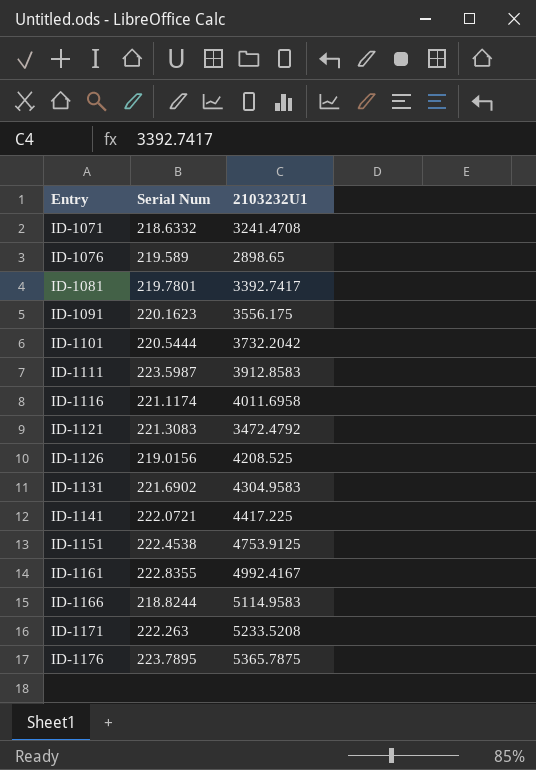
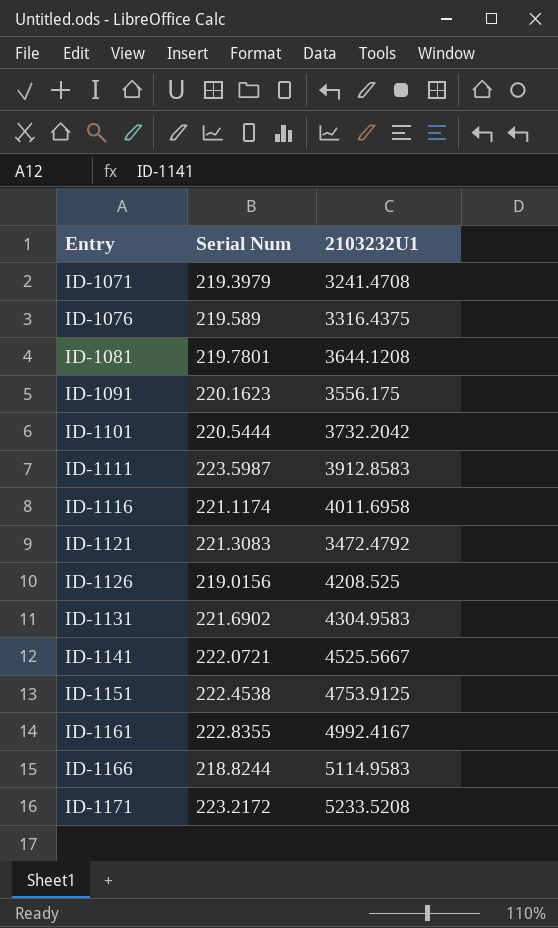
row ID-1176: 223.7895 | 5365.7875 -> none
ID-1071 | Serial Num: 218.6332 -> 219.3979
ID-1076 | 2103232U1: 2898.65 -> 3316.4375
ID-1081 | 2103232U1: 3392.7417 -> 3644.1208
ID-1141 | 2103232U1: 4417.225 -> 4525.5667
ID-1171 | Serial Num: 222.263 -> 223.2172

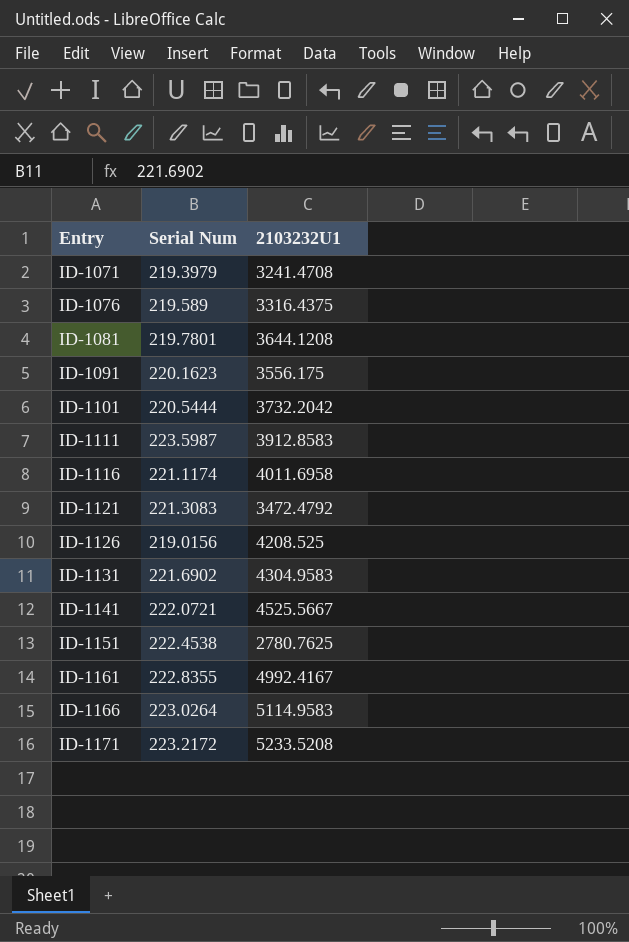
ID-1151 | 2103232U1: 4753.9125 -> 2780.7625
ID-1166 | Serial Num: 218.8244 -> 223.0264

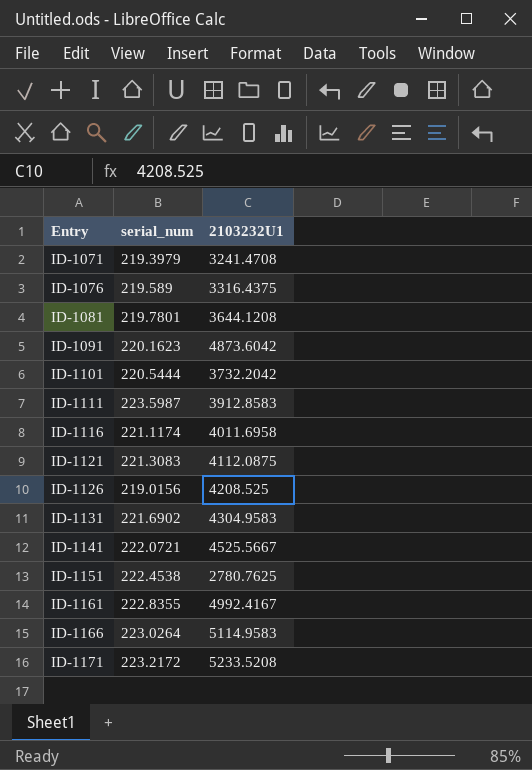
column name: Serial Num -> serial_num
ID-1091 | 2103232U1: 3556.175 -> 4873.6042
ID-1121 | 2103232U1: 3472.4792 -> 4112.0875

